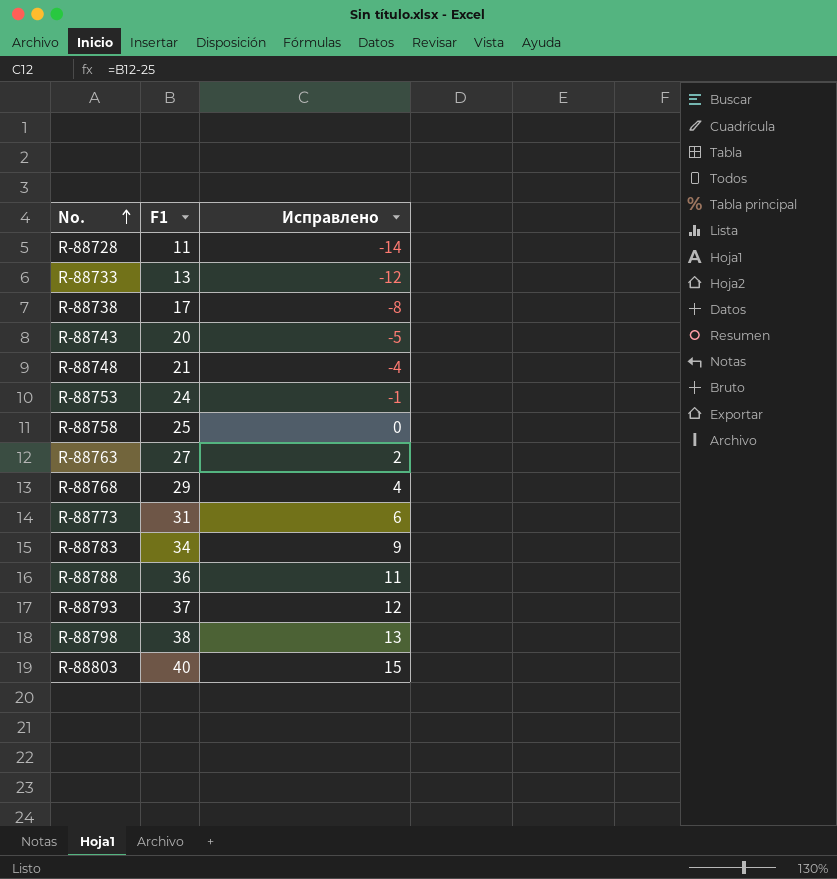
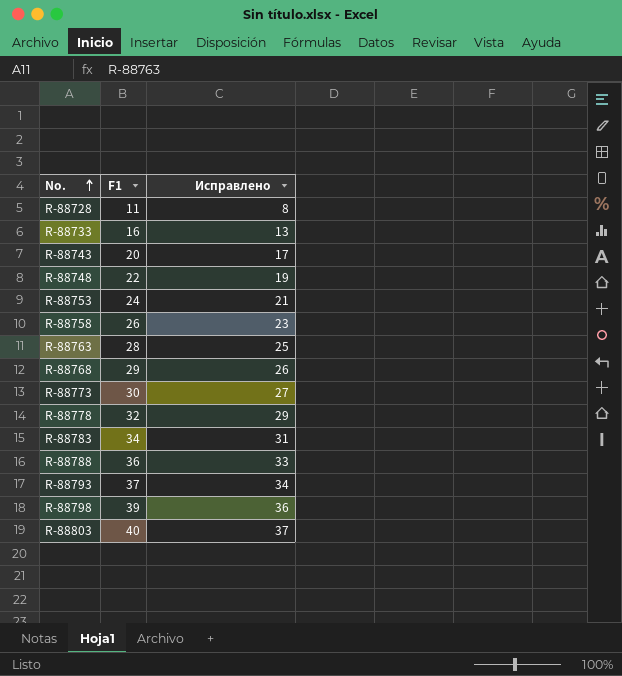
column Исправлено | formula: [F1] - 25 -> [F1] - 3
row R-88738: 17 | -8 -> none
R-88733 | F1: 13 -> 16
R-88748 | F1: 21 -> 22
R-88758 | F1: 25 -> 26
R-88763 | F1: 27 -> 28
R-88773 | F1: 31 -> 30
row R-88778: none -> 32 | 29
R-88798 | F1: 38 -> 39

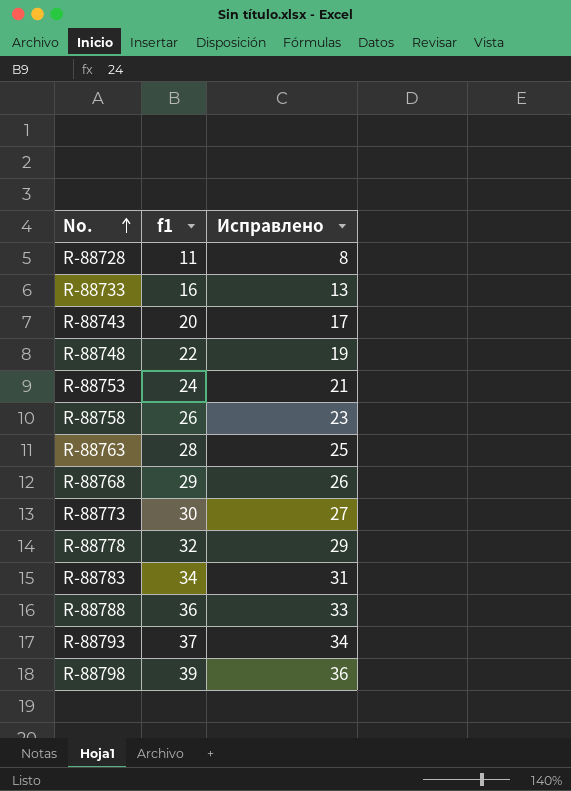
column name: F1 -> f1
row R-88803: 40 | 37 -> none

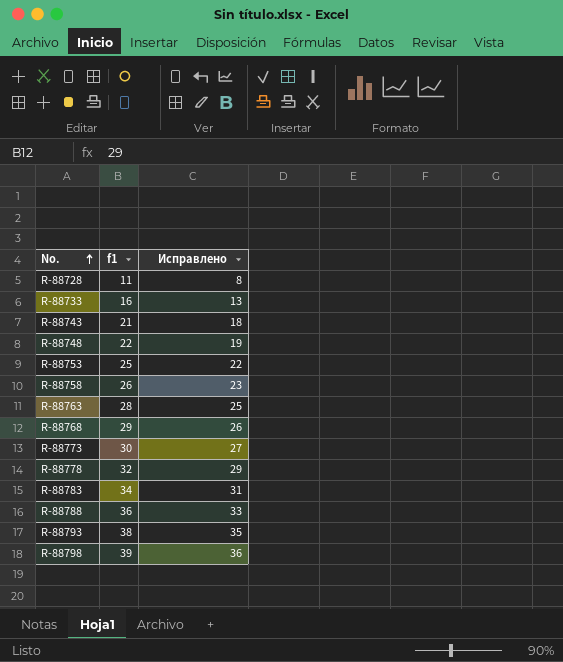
R-88743 | f1: 20 -> 21
R-88743 | Исправлено: 17 -> 18
R-88753 | f1: 24 -> 25
R-88753 | Исправлено: 21 -> 22
R-88793 | f1: 37 -> 38
R-88793 | Исправлено: 34 -> 35

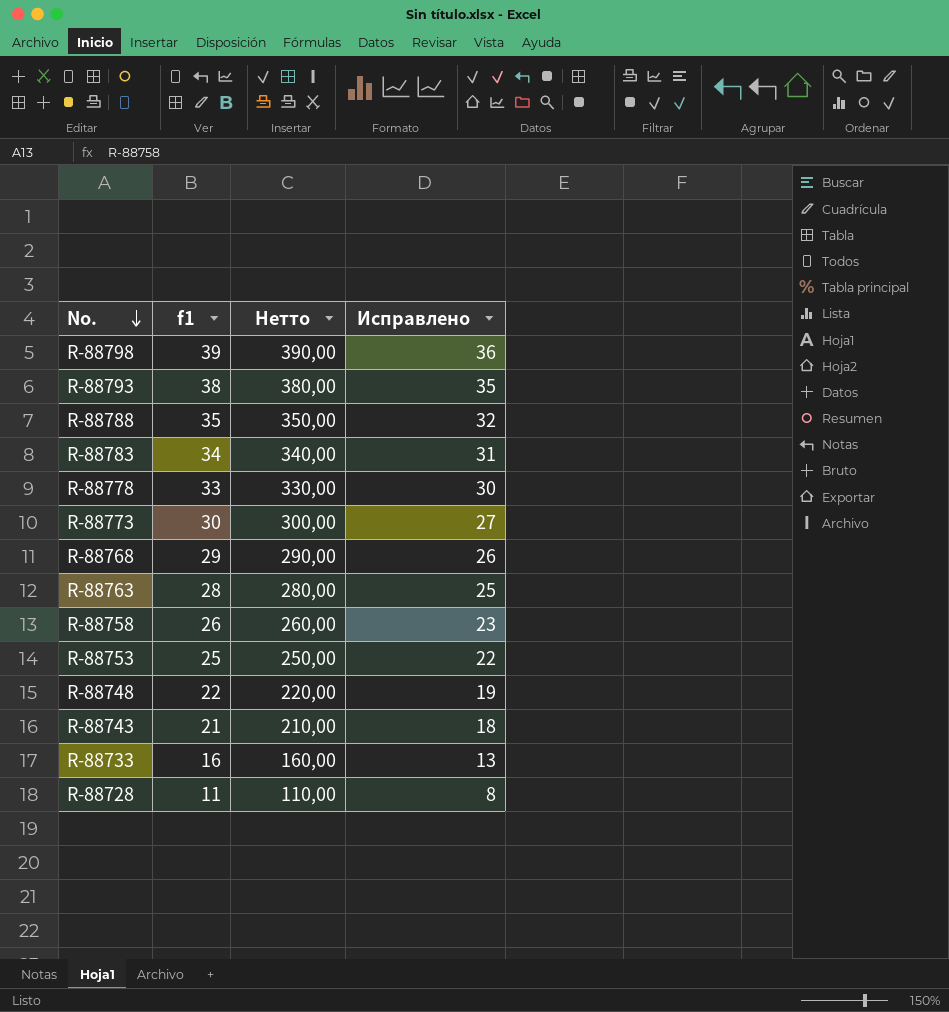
row order: No. ascending -> No. descending
column Нетто | formula: none -> [f1] * 10
R-88788 | f1: 36 -> 35
R-88788 | Исправлено: 33 -> 32
R-88778 | f1: 32 -> 33
R-88778 | Исправлено: 29 -> 30

